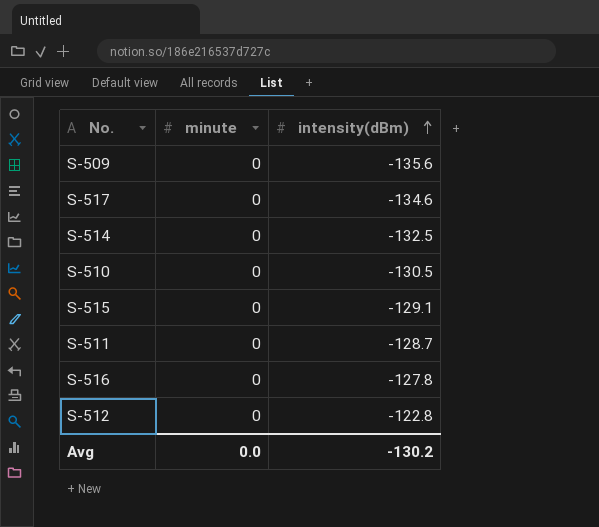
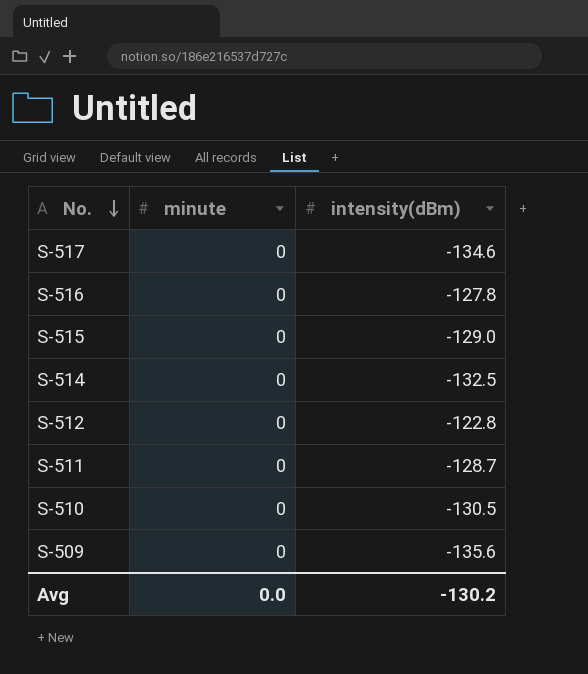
row order: intensity(dBm) ascending -> No. descending
S-515 | intensity(dBm): -129.1 -> -129.0

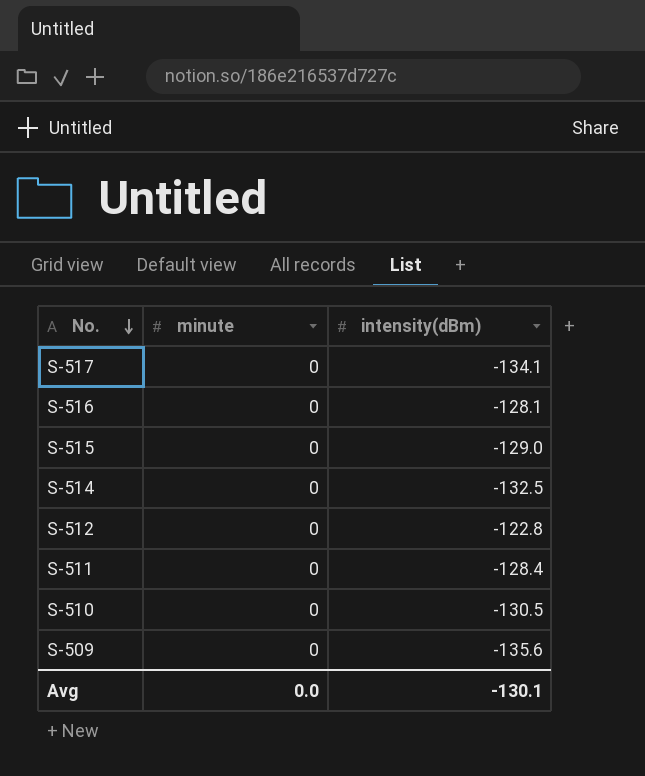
S-517 | intensity(dBm): -134.6 -> -134.1
S-516 | intensity(dBm): -127.8 -> -128.1
S-511 | intensity(dBm): -128.7 -> -128.4
Avg | intensity(dBm): -130.2 -> -130.1

